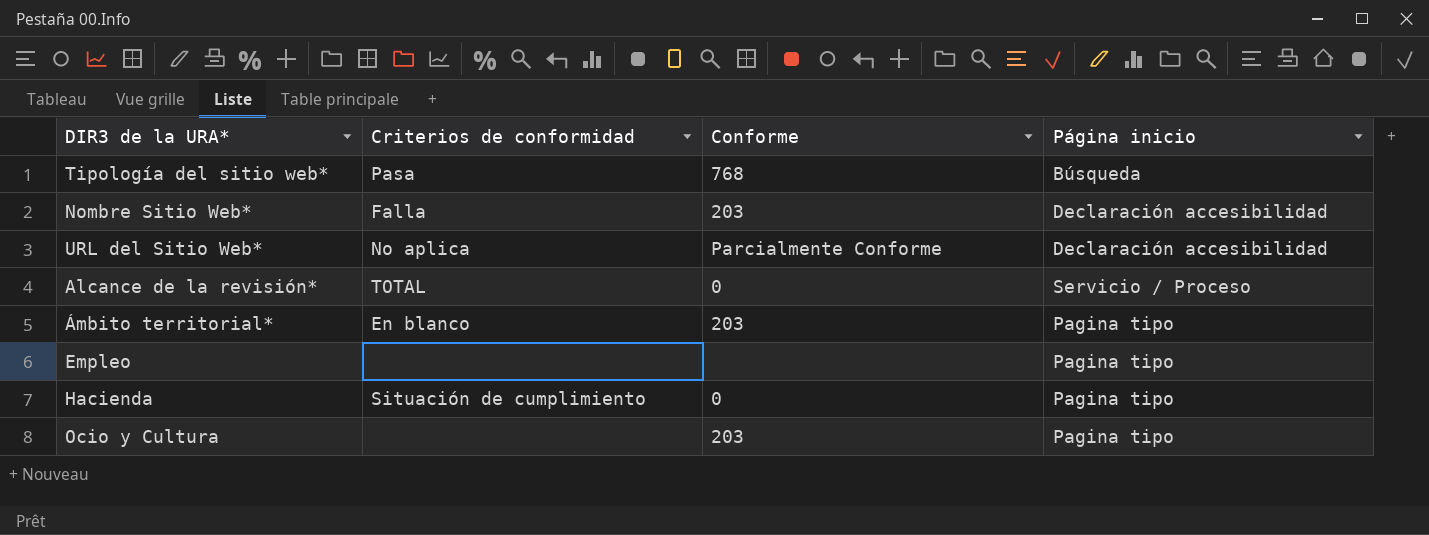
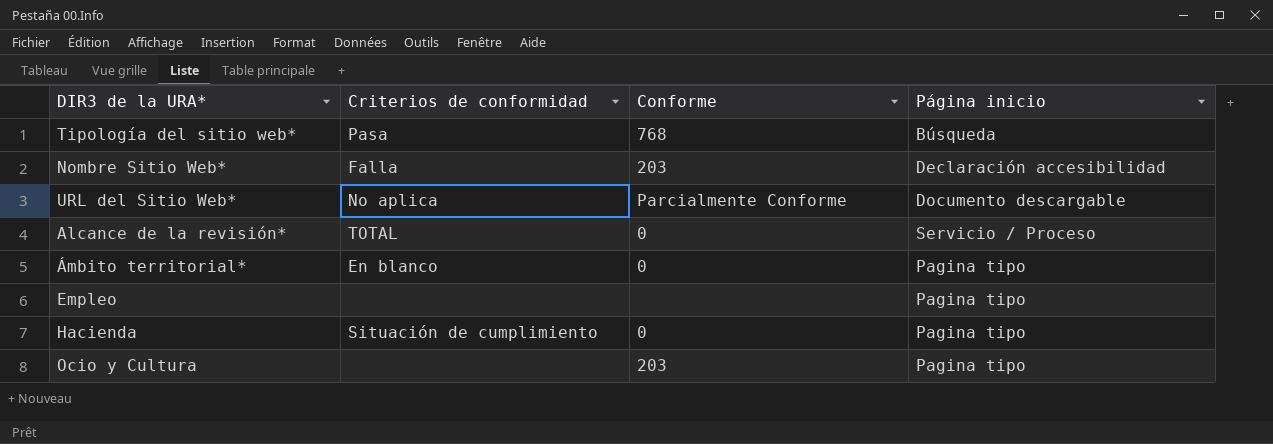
URL del Sitio Web* | Página inicio: Declaración accesibilidad -> Documento descargable
Ámbito territorial* | Conforme: 203 -> 0

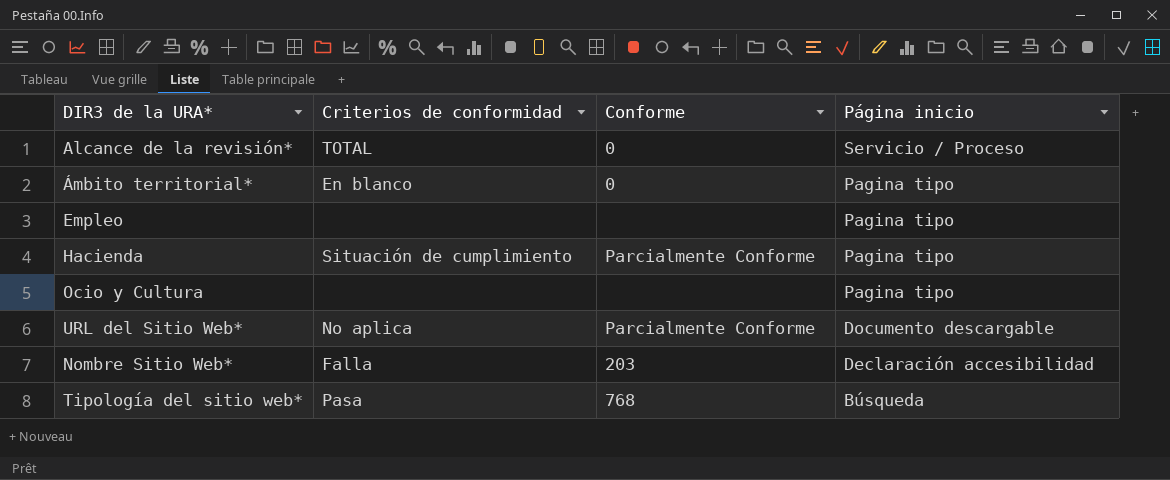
row order: none -> Página inicio descending
Hacienda | Conforme: 0 -> Parcialmente Conforme
Ocio y Cultura | Conforme: 203 -> none

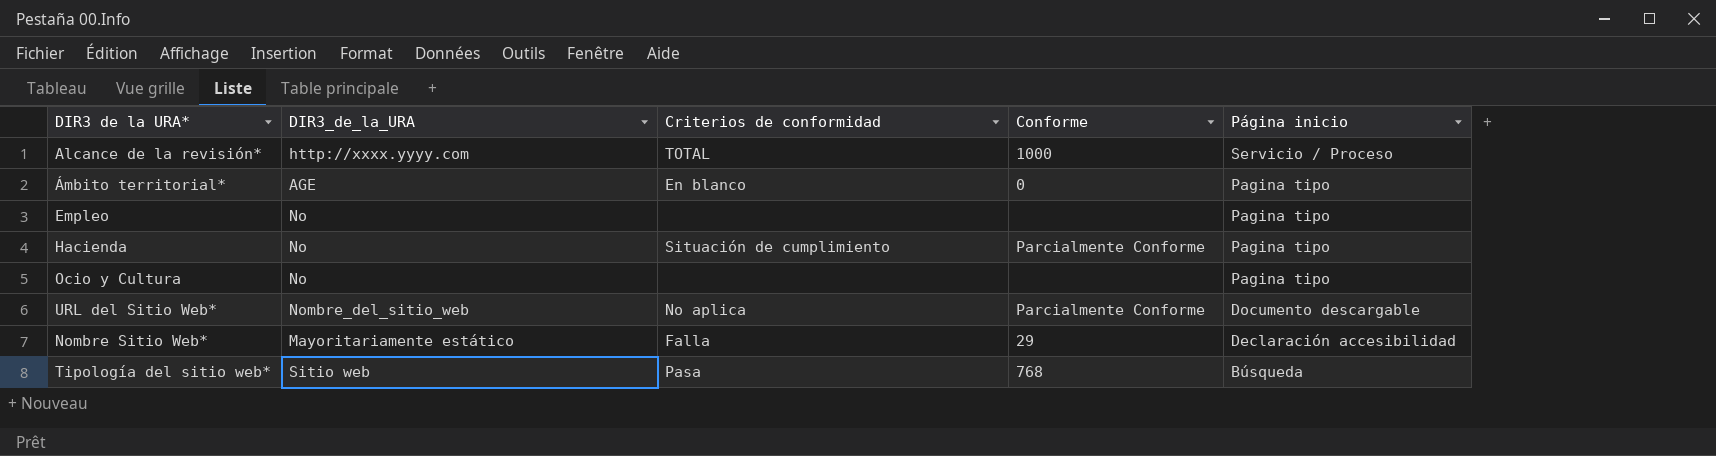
column DIR3_de_la_URA | position: none -> 2
Alcance de la revisión* | Conforme: 0 -> 1000
Nombre Sitio Web* | Conforme: 203 -> 29

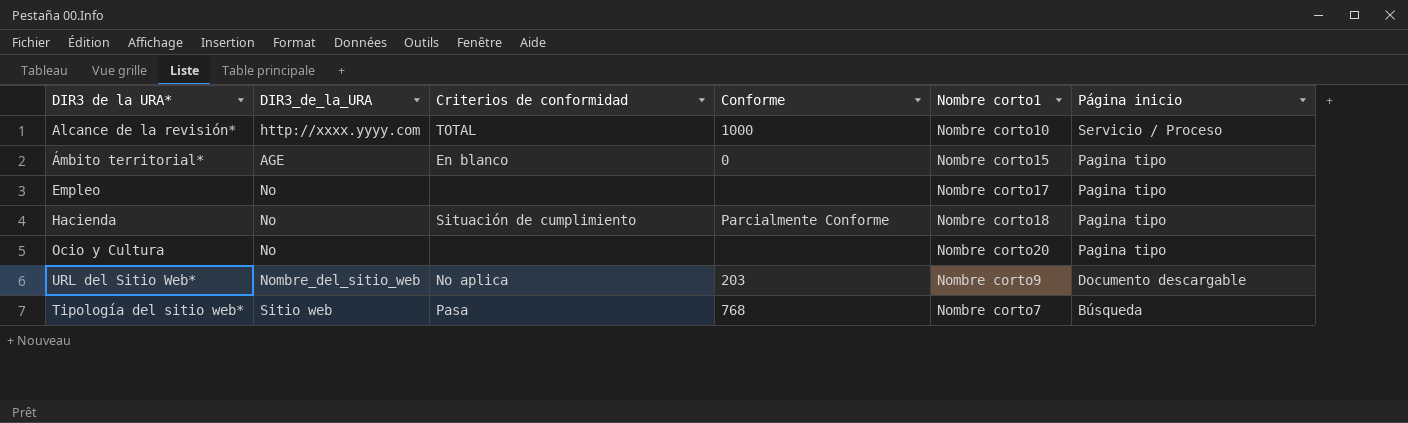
column Nombre corto1 | position: none -> 5
row Nombre Sitio Web*: Mayoritariamente estático | Falla | 29 | Declaración accesibilidad -> none
URL del Sitio Web* | Conforme: Parcialmente Conforme -> 203

